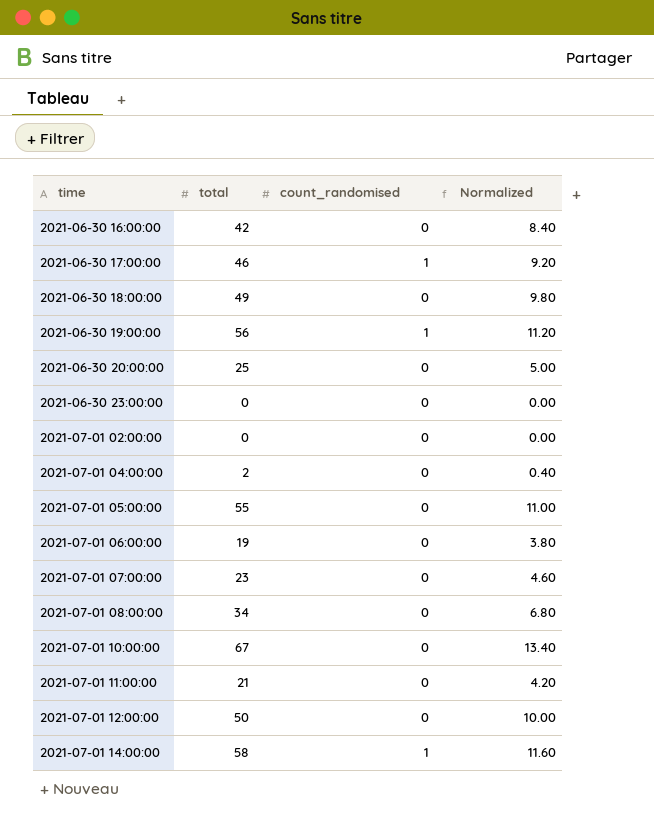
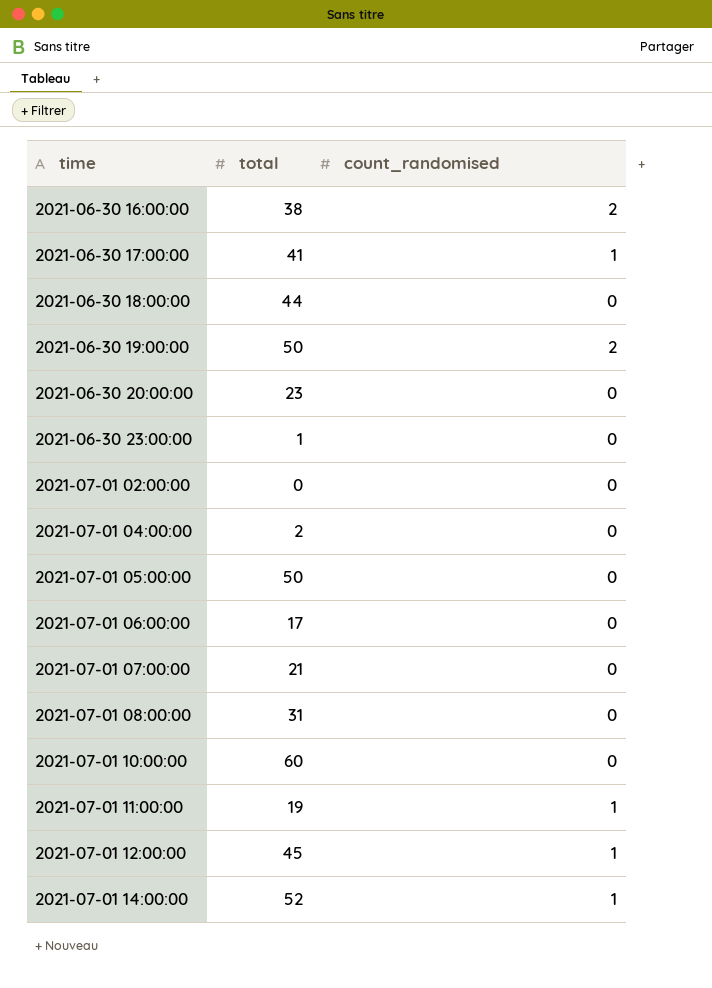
column Normalized | formula: [total] * 0.2 -> none
2021-06-30 16:00:00 | total: 42 -> 38
2021-06-30 16:00:00 | count_randomised: 0 -> 2
2021-06-30 17:00:00 | total: 46 -> 41
2021-06-30 18:00:00 | total: 49 -> 44
2021-06-30 19:00:00 | total: 56 -> 50
2021-06-30 19:00:00 | count_randomised: 1 -> 2
2021-06-30 20:00:00 | total: 25 -> 23
2021-06-30 23:00:00 | total: 0 -> 1
2021-07-01 05:00:00 | total: 55 -> 50
2021-07-01 06:00:00 | total: 19 -> 17
2021-07-01 07:00:00 | total: 23 -> 21
2021-07-01 08:00:00 | total: 34 -> 31
2021-07-01 10:00:00 | total: 67 -> 60
2021-07-01 11:00:00 | total: 21 -> 19
2021-07-01 11:00:00 | count_randomised: 0 -> 1
2021-07-01 12:00:00 | total: 50 -> 45
2021-07-01 12:00:00 | count_randomised: 0 -> 1
2021-07-01 14:00:00 | total: 58 -> 52

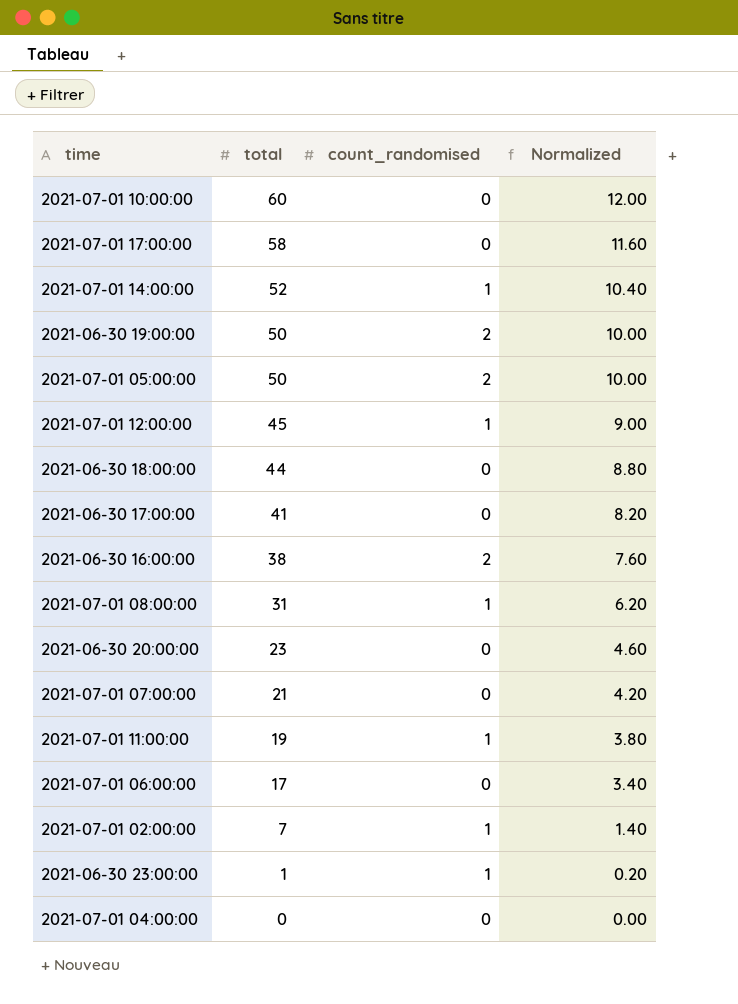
row order: time ascending -> total descending
column Normalized | formula: none -> [total] * 0.2
row 2021-07-01 17:00:00: none -> 58 | 0 | 11.60
2021-07-01 05:00:00 | count_randomised: 0 -> 2
2021-06-30 17:00:00 | count_randomised: 1 -> 0
2021-07-01 08:00:00 | count_randomised: 0 -> 1
2021-07-01 02:00:00 | total: 0 -> 7
2021-07-01 02:00:00 | count_randomised: 0 -> 1
2021-06-30 23:00:00 | count_randomised: 0 -> 1
2021-07-01 04:00:00 | total: 2 -> 0

